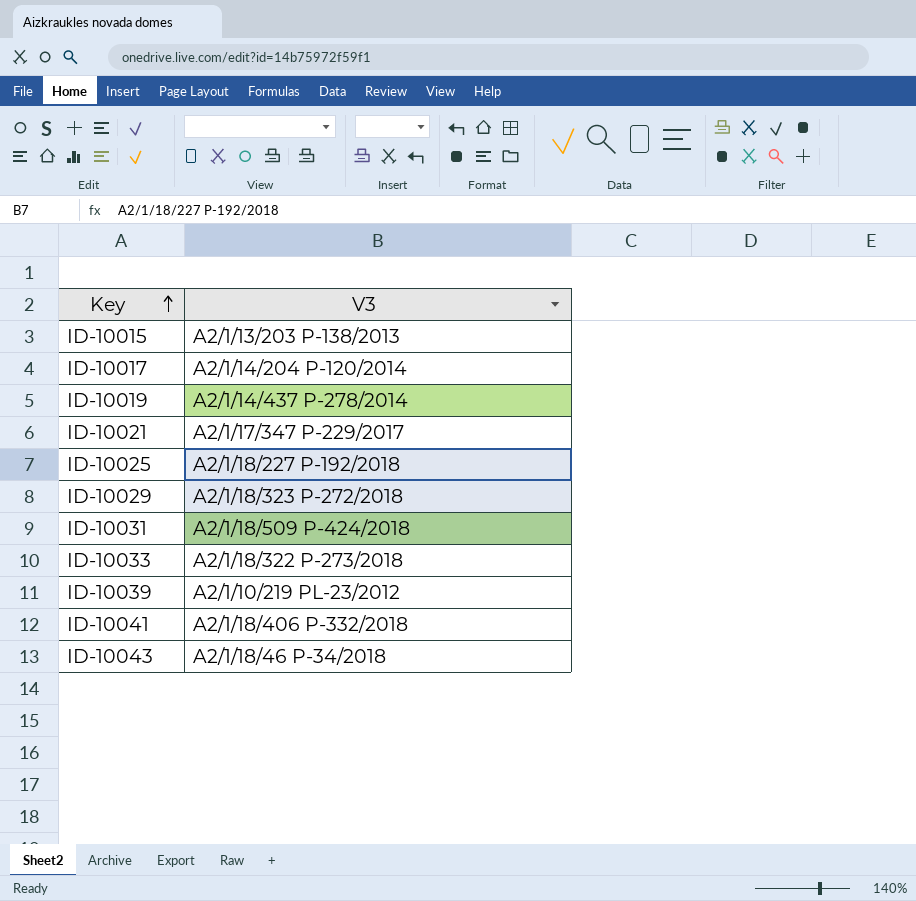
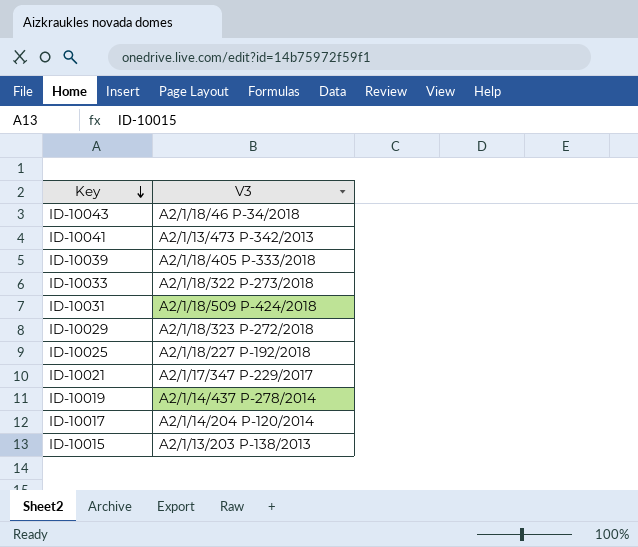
row order: Key ascending -> Key descending
ID-10041 | V3: A2/1/18/406 P-332/2018 -> A2/1/13/473 P-342/2013
ID-10039 | V3: A2/1/10/219 PL-23/2012 -> A2/1/18/405 P-333/2018

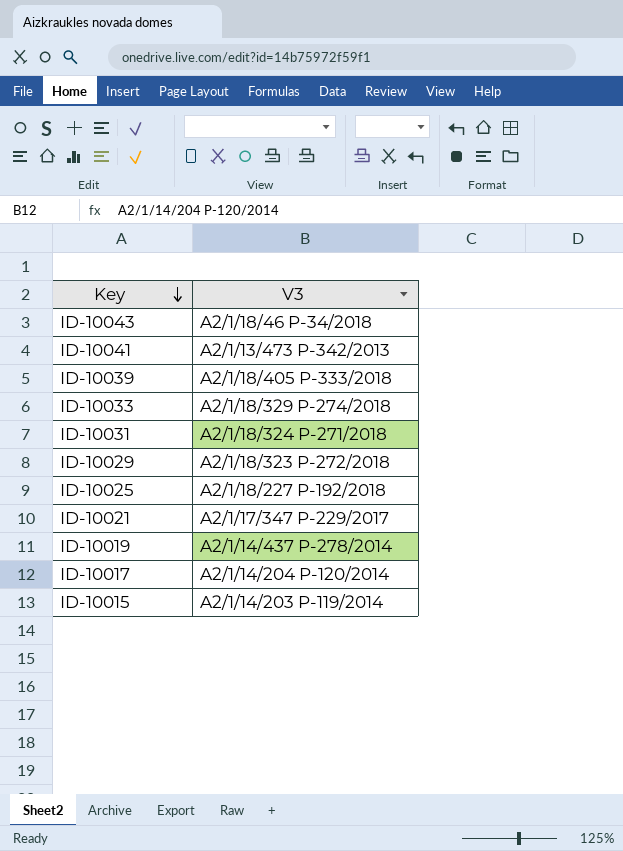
ID-10033 | V3: A2/1/18/322 P-273/2018 -> A2/1/18/329 P-274/2018
ID-10031 | V3: A2/1/18/509 P-424/2018 -> A2/1/18/324 P-271/2018
ID-10015 | V3: A2/1/13/203 P-138/2013 -> A2/1/14/203 P-119/2014

